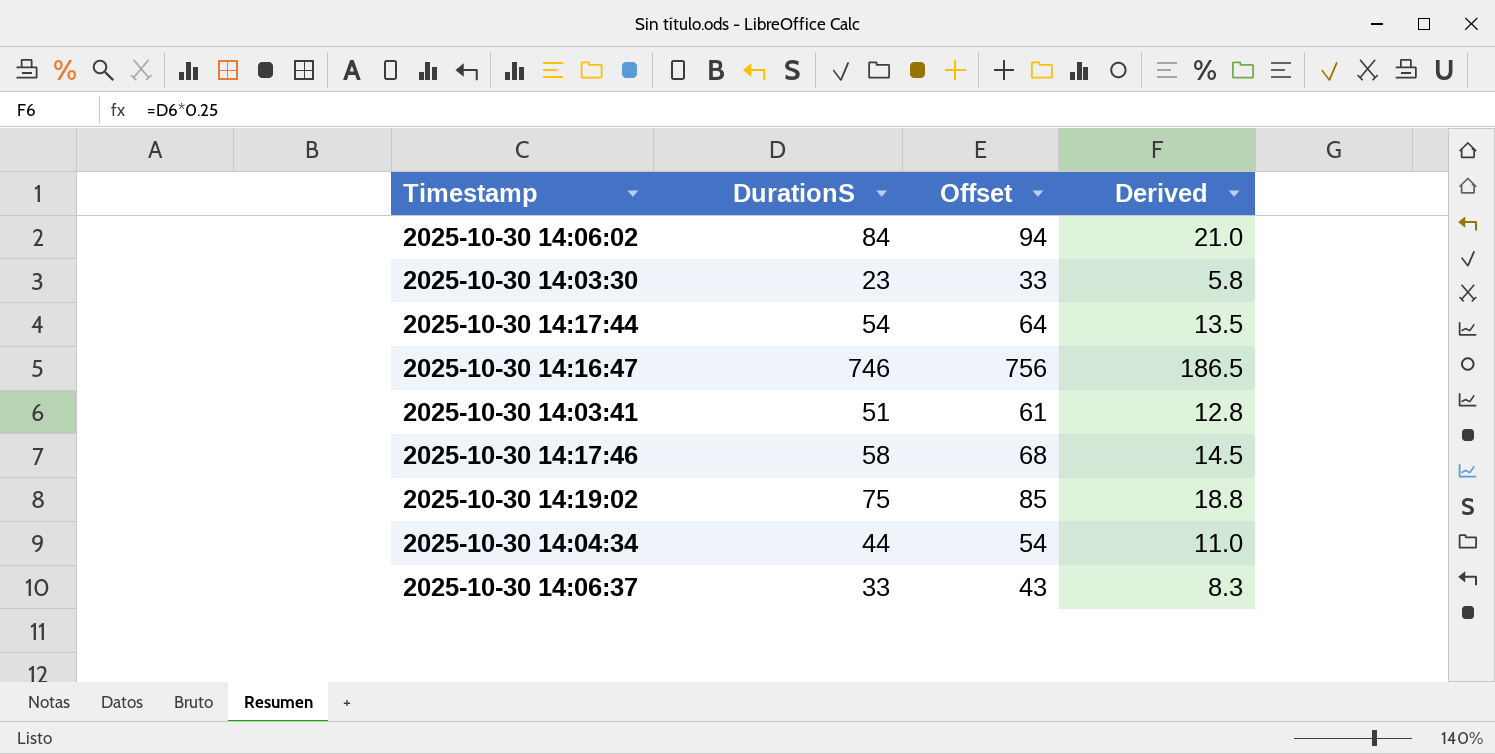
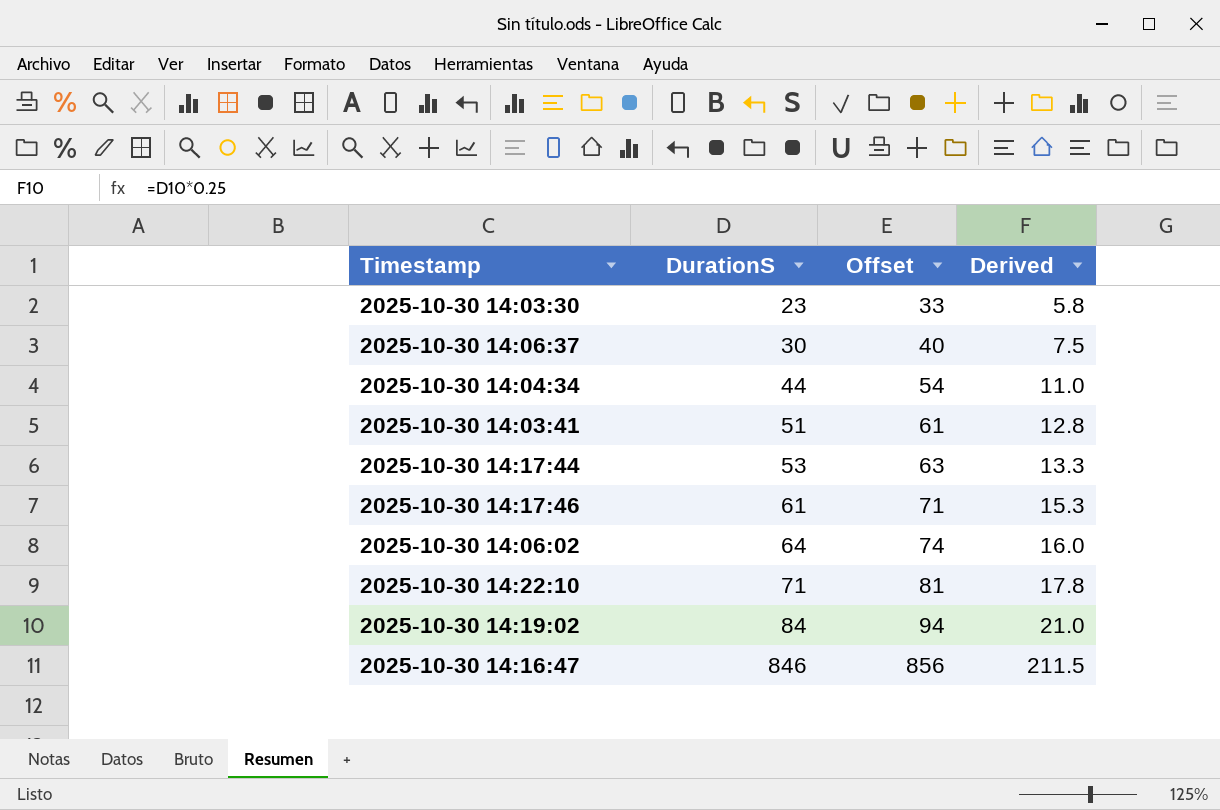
row order: none -> DurationS ascending
2025-10-30 14:06:37 | DurationS: 33 -> 30
2025-10-30 14:06:37 | Offset: 43 -> 40
2025-10-30 14:06:37 | Derived: 8.3 -> 7.5
2025-10-30 14:17:44 | DurationS: 54 -> 53
2025-10-30 14:17:44 | Offset: 64 -> 63
2025-10-30 14:17:44 | Derived: 13.5 -> 13.3
2025-10-30 14:17:46 | DurationS: 58 -> 61
2025-10-30 14:17:46 | Offset: 68 -> 71
2025-10-30 14:17:46 | Derived: 14.5 -> 15.3
2025-10-30 14:06:02 | DurationS: 84 -> 64
2025-10-30 14:06:02 | Offset: 94 -> 74
2025-10-30 14:06:02 | Derived: 21.0 -> 16.0
row 2025-10-30 14:22:10: none -> 71 | 81 | 17.8
2025-10-30 14:19:02 | DurationS: 75 -> 84
2025-10-30 14:19:02 | Offset: 85 -> 94
2025-10-30 14:19:02 | Derived: 18.8 -> 21.0
2025-10-30 14:16:47 | DurationS: 746 -> 846
2025-10-30 14:16:47 | Offset: 756 -> 856
2025-10-30 14:16:47 | Derived: 186.5 -> 211.5

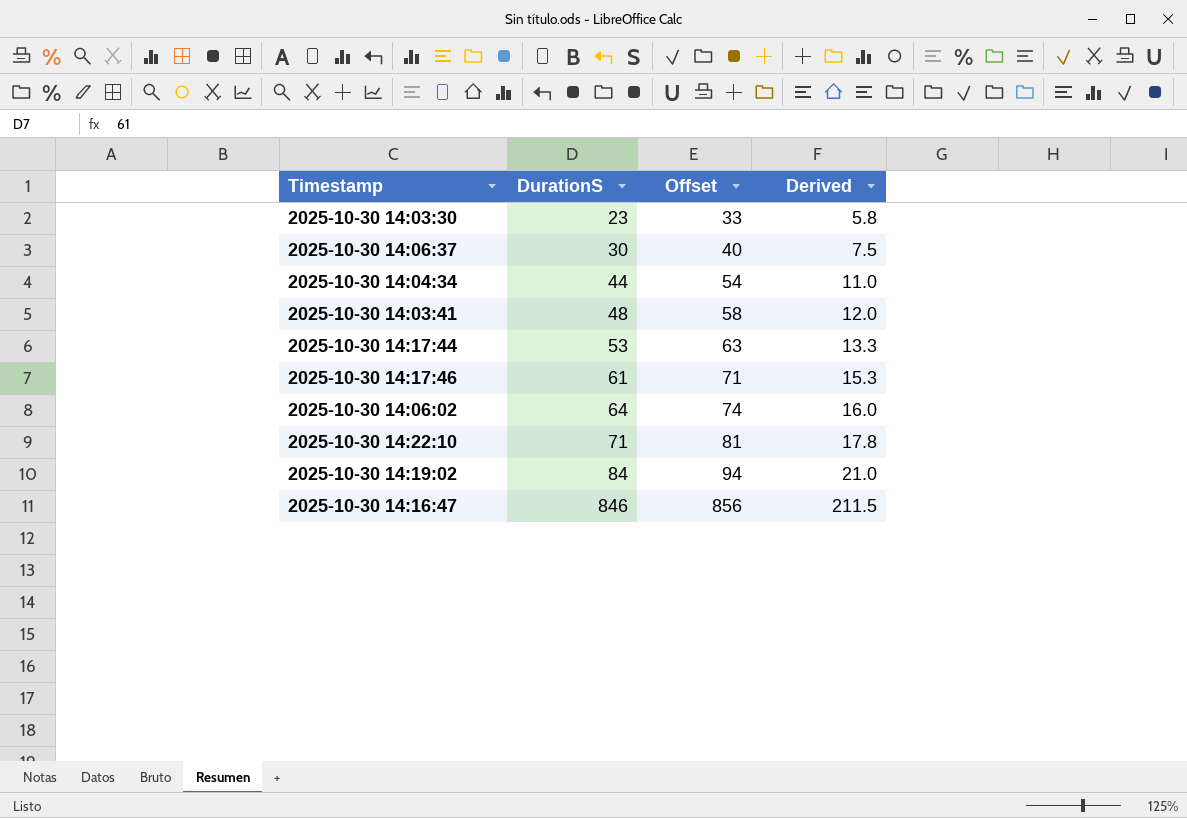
2025-10-30 14:03:41 | DurationS: 51 -> 48
2025-10-30 14:03:41 | Offset: 61 -> 58
2025-10-30 14:03:41 | Derived: 12.8 -> 12.0

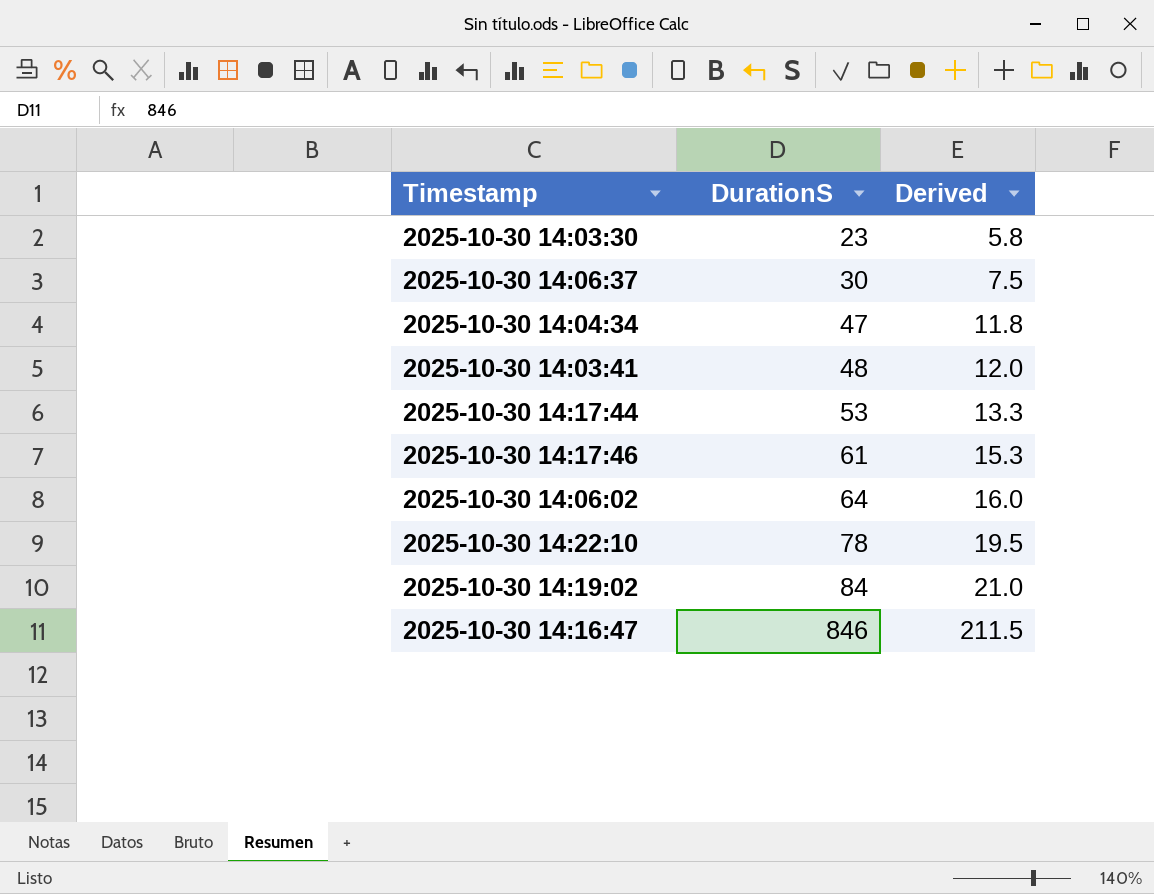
column Offset | formula: [DurationS] + 10 -> none
2025-10-30 14:04:34 | DurationS: 44 -> 47
2025-10-30 14:04:34 | Derived: 11.0 -> 11.8
2025-10-30 14:22:10 | DurationS: 71 -> 78
2025-10-30 14:22:10 | Derived: 17.8 -> 19.5

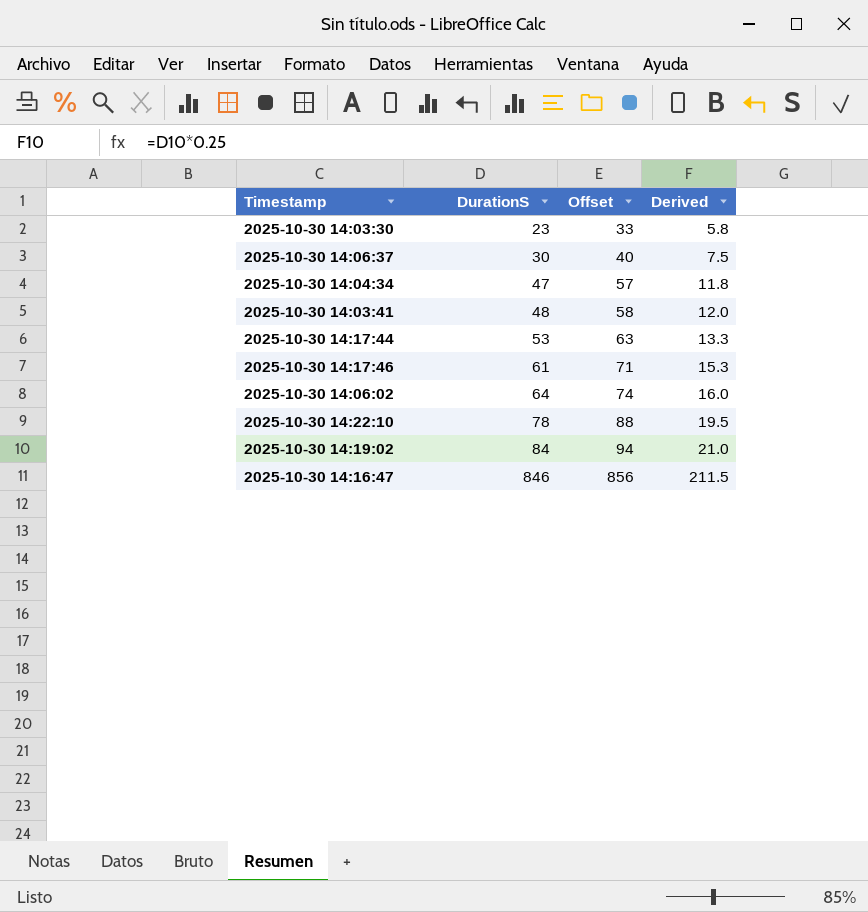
column Offset | formula: none -> [DurationS] + 10

